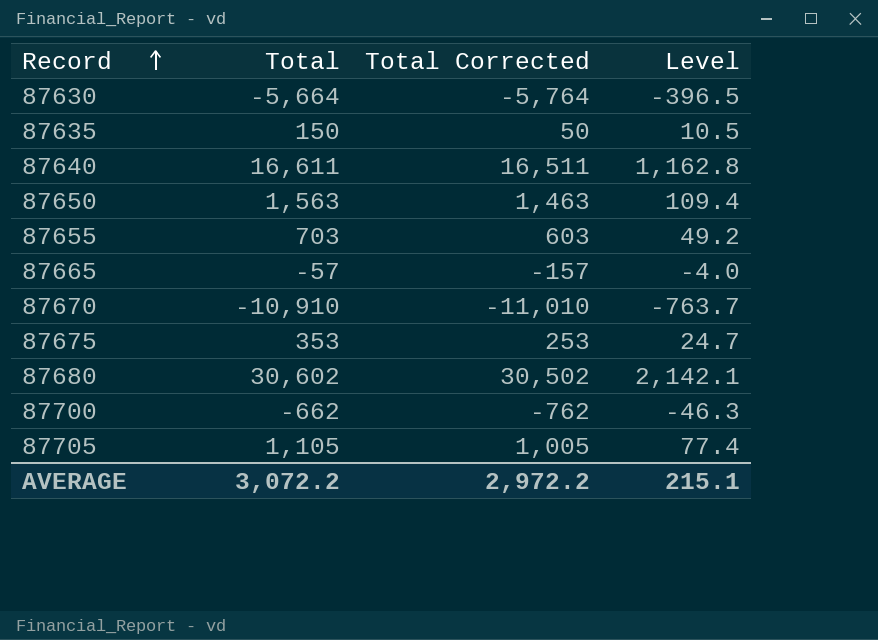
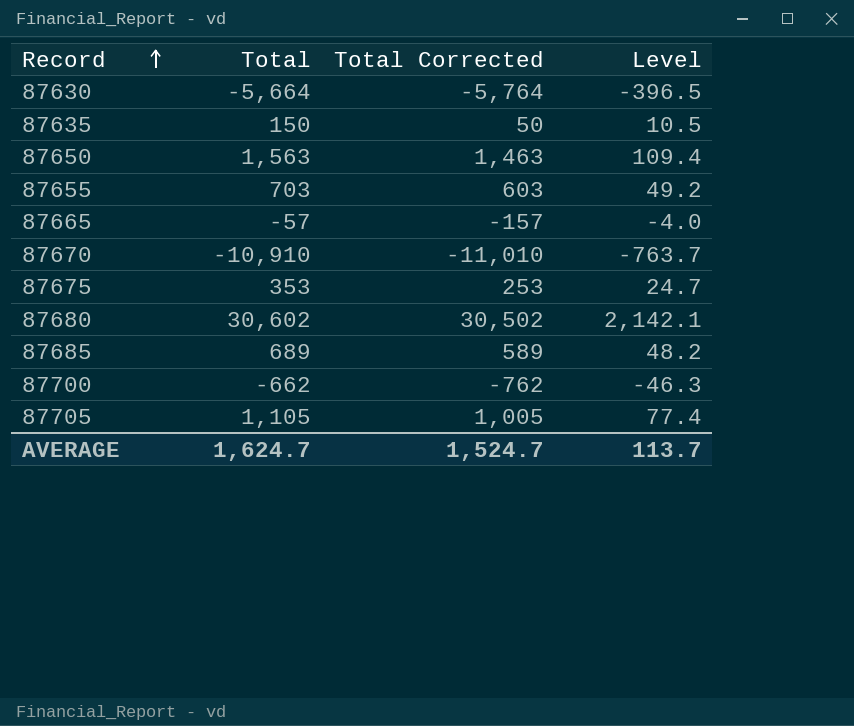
row 87640: 16,611 | 16,511 | 1,162.8 -> none
row 87685: none -> 689 | 589 | 48.2
AVERAGE | Total: 3,072.2 -> 1,624.7
AVERAGE | Total Corrected: 2,972.2 -> 1,524.7
AVERAGE | Level: 215.1 -> 113.7

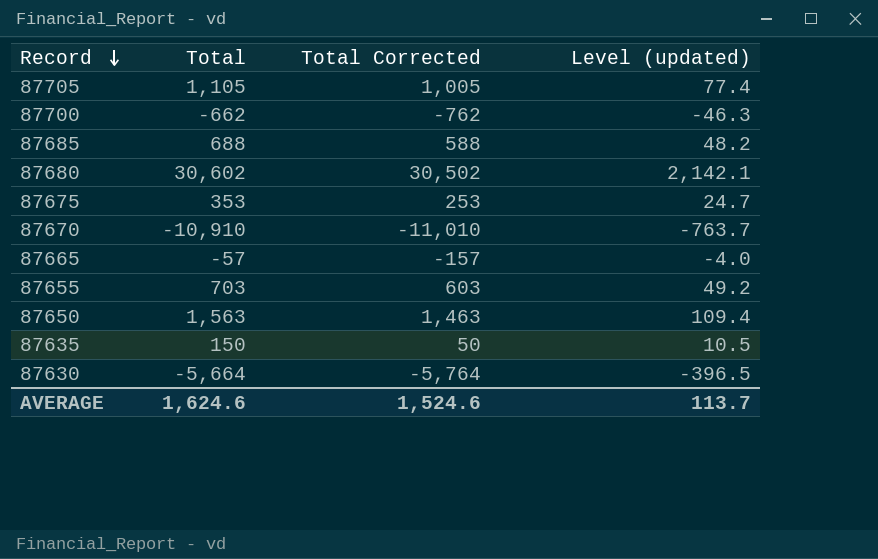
row order: Record ascending -> Record descending
column name: Level -> Level (updated)
87685 | Total: 689 -> 688
87685 | Total Corrected: 589 -> 588
AVERAGE | Total: 1,624.7 -> 1,624.6
AVERAGE | Total Corrected: 1,524.7 -> 1,524.6

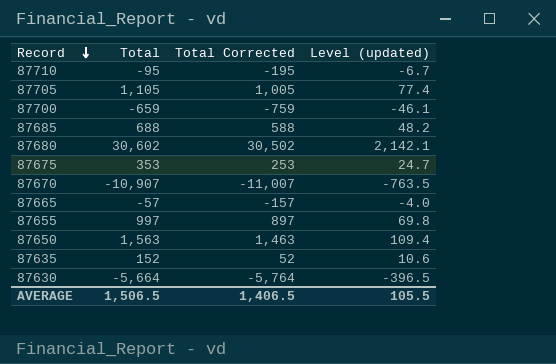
row 87710: none -> -95 | -195 | -6.7
87700 | Total: -662 -> -659
87700 | Total Corrected: -762 -> -759
87700 | Level (updated): -46.3 -> -46.1
87670 | Total: -10,910 -> -10,907
87670 | Total Corrected: -11,010 -> -11,007
87670 | Level (updated): -763.7 -> -763.5
87655 | Total: 703 -> 997
87655 | Total Corrected: 603 -> 897
87655 | Level (updated): 49.2 -> 69.8
87635 | Total: 150 -> 152
87635 | Total Corrected: 50 -> 52
87635 | Level (updated): 10.5 -> 10.6
AVERAGE | Total: 1,624.6 -> 1,506.5
AVERAGE | Total Corrected: 1,524.6 -> 1,406.5
AVERAGE | Level (updated): 113.7 -> 105.5

